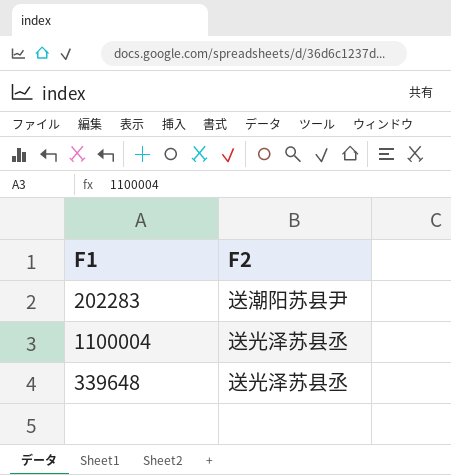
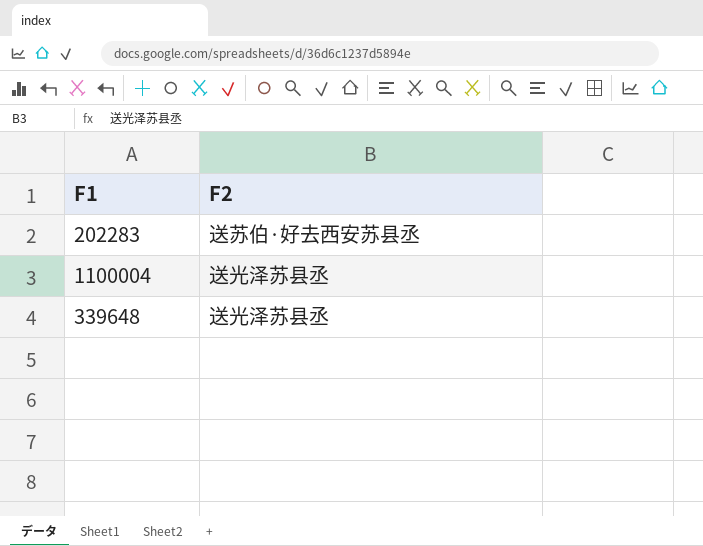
202283 | F2: 送潮阳苏县尹 -> 送苏伯·好去西安苏县丞

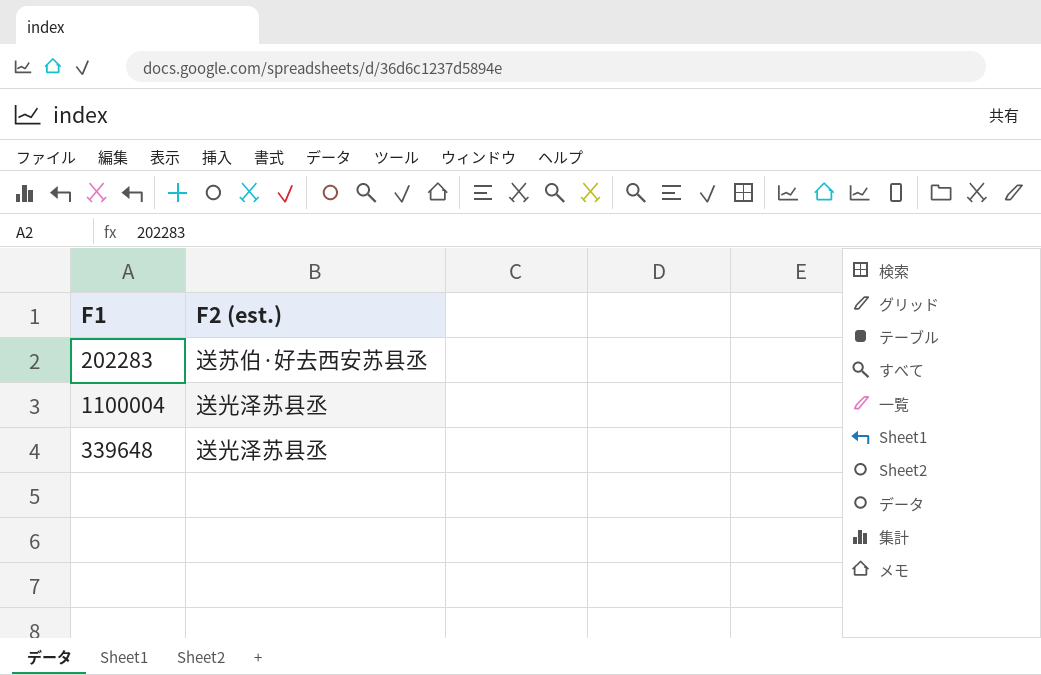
column name: F2 -> F2 (est.)

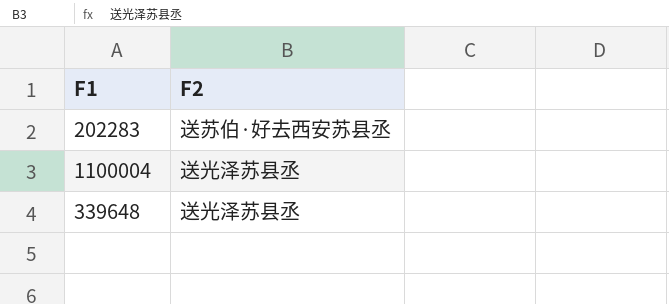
column name: F2 (est.) -> F2

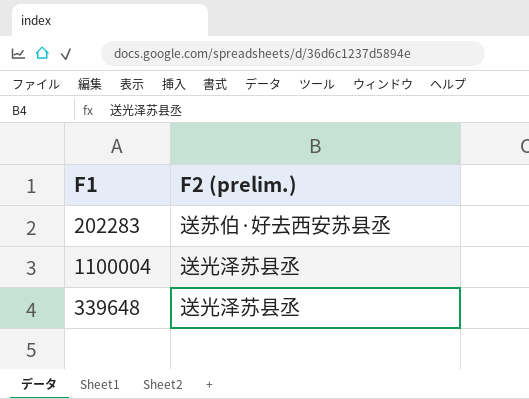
column name: F2 -> F2 (prelim.)

